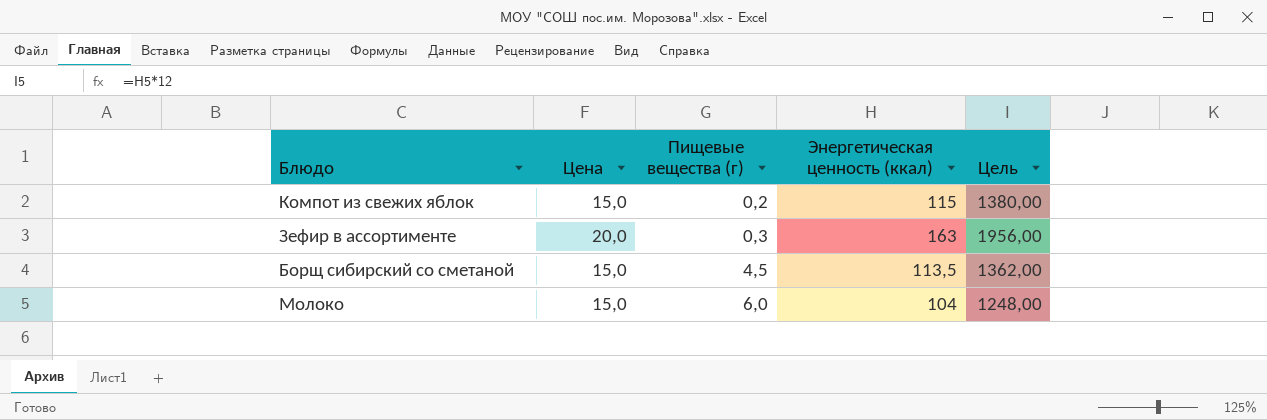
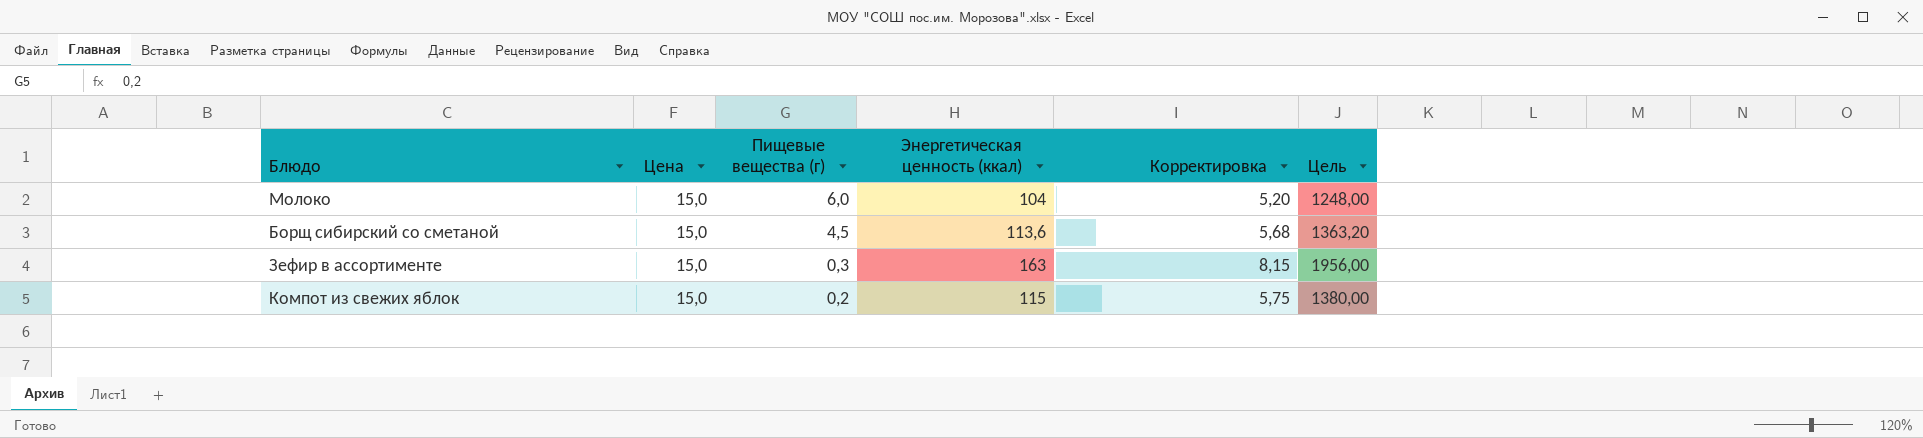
row order: Пищевые вещества (г) ascending -> Пищевые вещества (г) descending
column Корректировка | formula: none -> [Энергетическая ценность (ккал)] * 0,05
Борщ сибирский со сметаной | Энергетическая ценность (ккал): 113,5 -> 113,6
Борщ сибирский со сметаной | Цель: 1362,00 -> 1363,20
Зефир в ассортименте | Цена: 20,0 -> 15,0

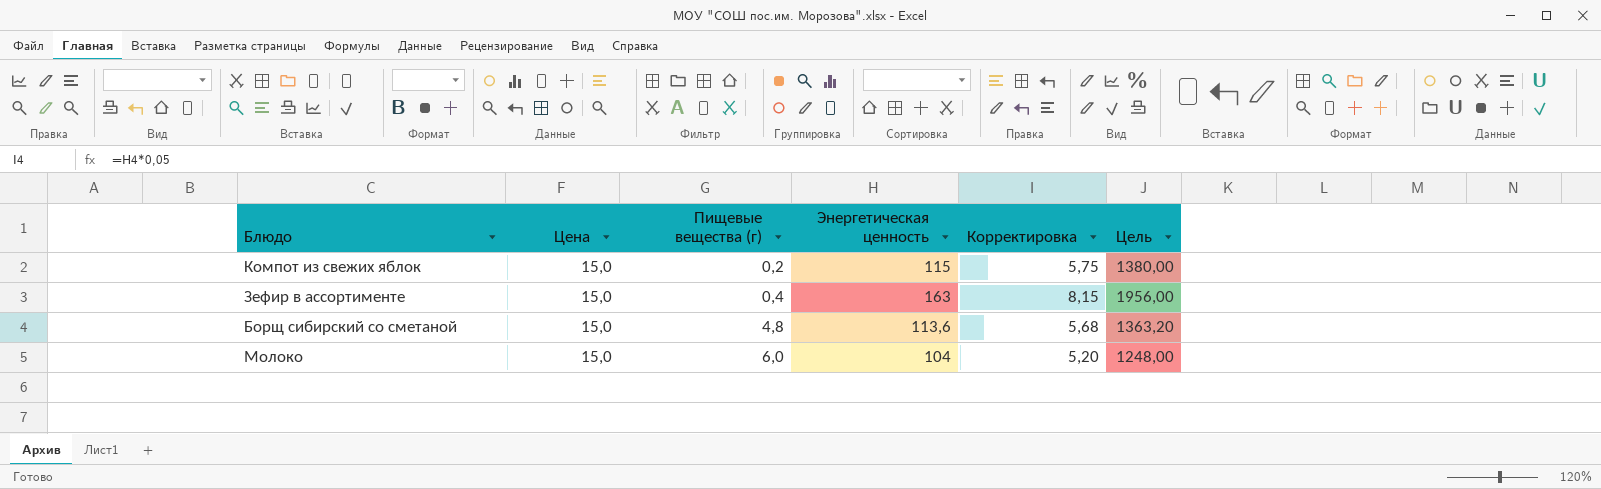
row order: Пищевые вещества (г) descending -> Пищевые вещества (г) ascending
column name: Энергетическая ценность (ккал) -> Энергетическая ценность
Зефир в ассортименте | Пищевые вещества (г): 0,3 -> 0,4
Борщ сибирский со сметаной | Пищевые вещества (г): 4,5 -> 4,8

